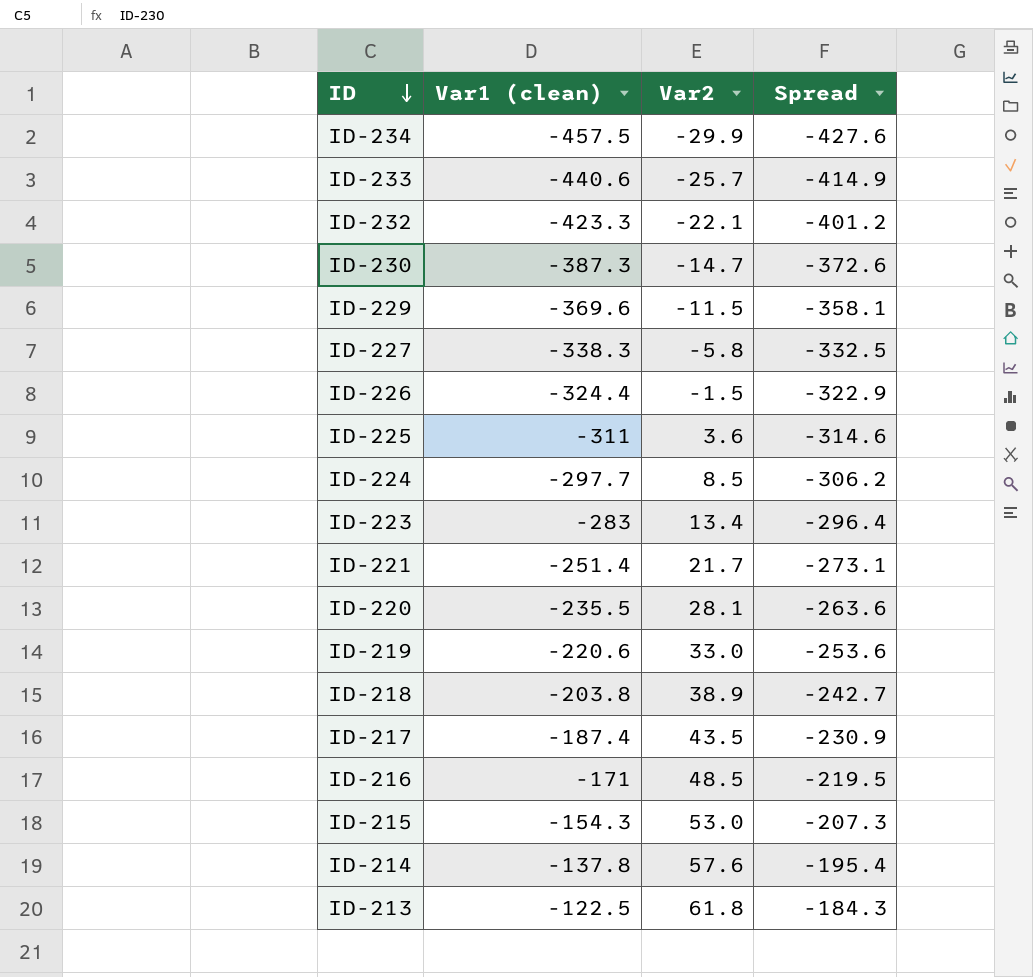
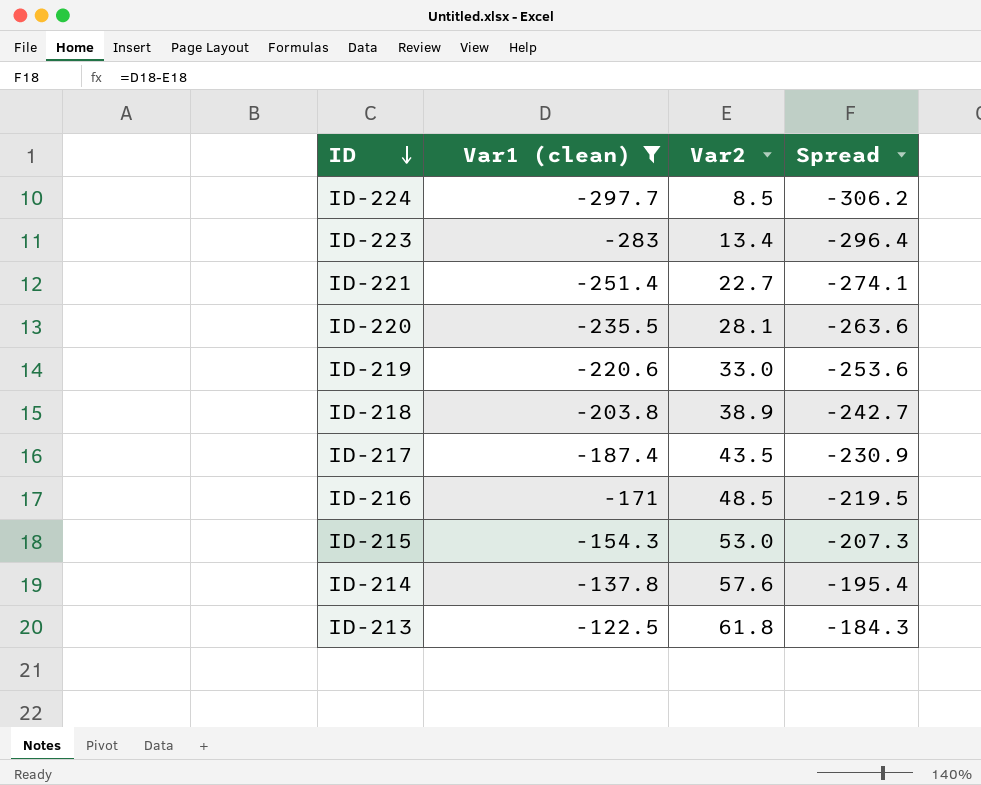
filter: none -> Var1 (clean) >= -297.7
ID-221 | Var2: 21.7 -> 22.7
ID-221 | Spread: -273.1 -> -274.1

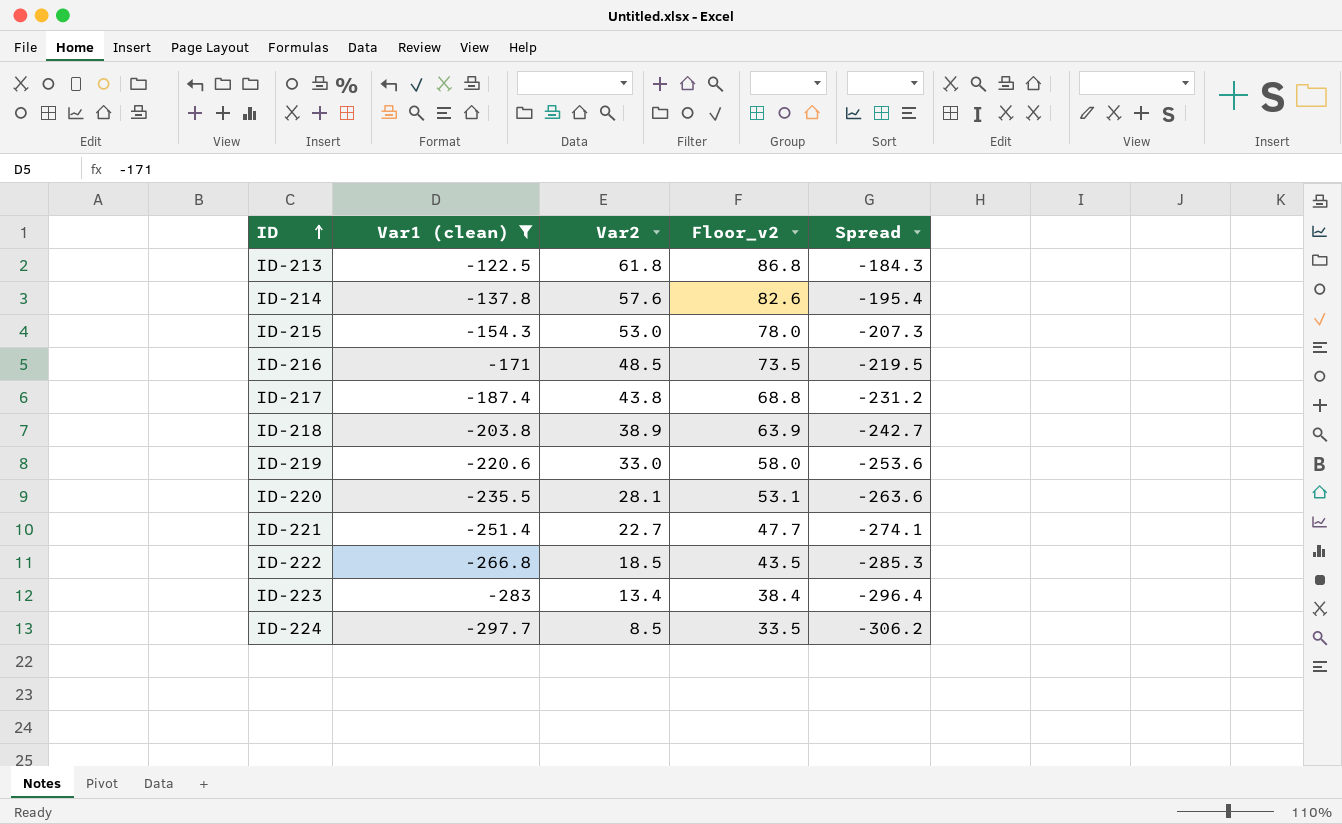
row order: ID descending -> ID ascending
column Floor_v2 | formula: none -> [Var2] + 25
ID-217 | Var2: 43.5 -> 43.8
ID-217 | Spread: -230.9 -> -231.2
row ID-222: none -> -266.8 | 18.5 | 43.5 | -285.3

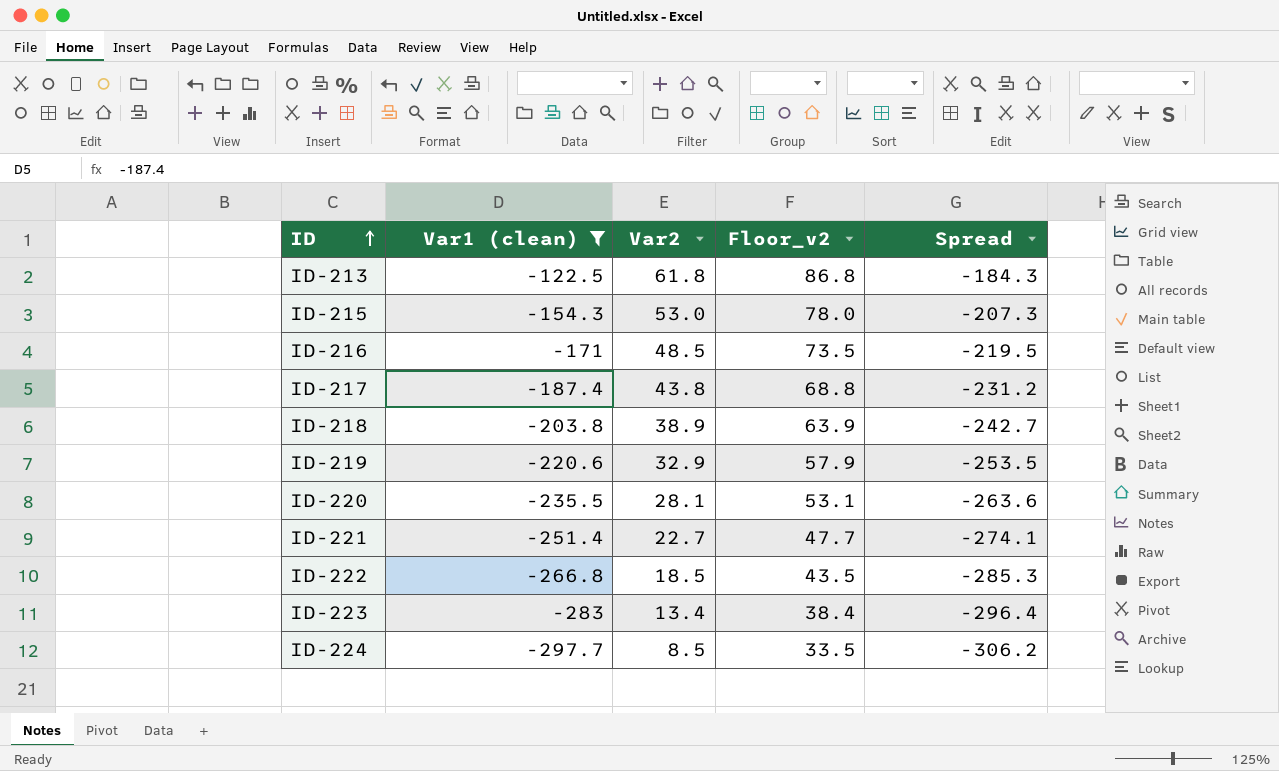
row ID-214: -137.8 | 57.6 | 82.6 | -195.4 -> none
ID-219 | Var2: 33.0 -> 32.9
ID-219 | Floor_v2: 58.0 -> 57.9
ID-219 | Spread: -253.6 -> -253.5

